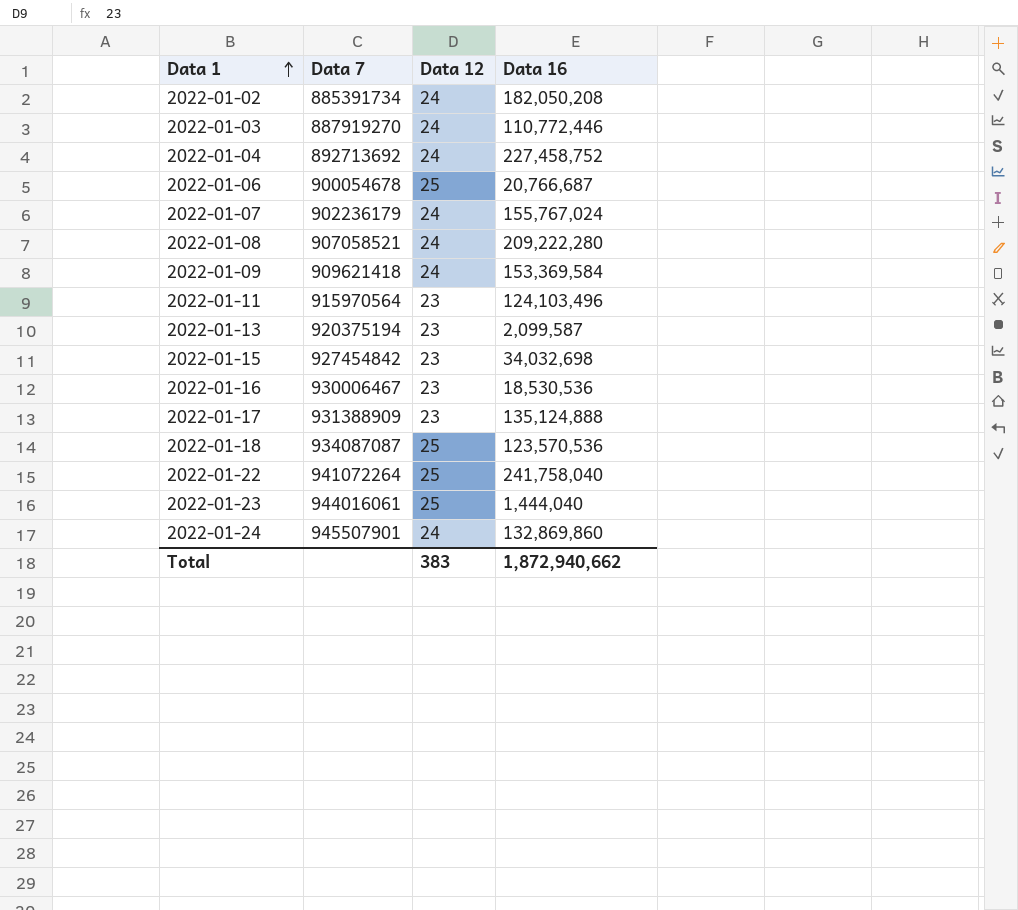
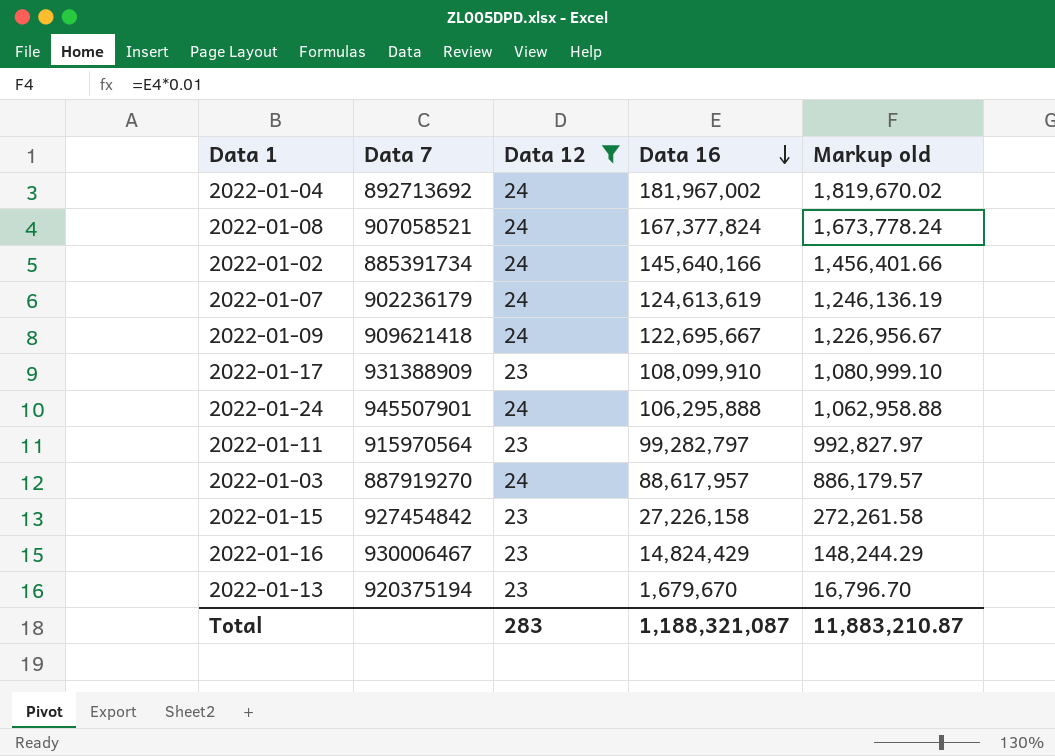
filter: none -> Data 12 != 25
row order: Data 1 ascending -> Data 16 descending
column Markup old | formula: none -> [Data 16] * 0.01
2022-01-04 | Data 16: 227,458,752 -> 181,967,002
2022-01-08 | Data 16: 209,222,280 -> 167,377,824
2022-01-02 | Data 16: 182,050,208 -> 145,640,166
2022-01-07 | Data 16: 155,767,024 -> 124,613,619
2022-01-09 | Data 16: 153,369,584 -> 122,695,667
2022-01-17 | Data 16: 135,124,888 -> 108,099,910
2022-01-24 | Data 16: 132,869,860 -> 106,295,888
2022-01-11 | Data 16: 124,103,496 -> 99,282,797
2022-01-03 | Data 16: 110,772,446 -> 88,617,957
2022-01-15 | Data 16: 34,032,698 -> 27,226,158
2022-01-16 | Data 16: 18,530,536 -> 14,824,429
2022-01-13 | Data 16: 2,099,587 -> 1,679,670
Total | Data 12: 383 -> 283
Total | Data 16: 1,872,940,662 -> 1,188,321,087

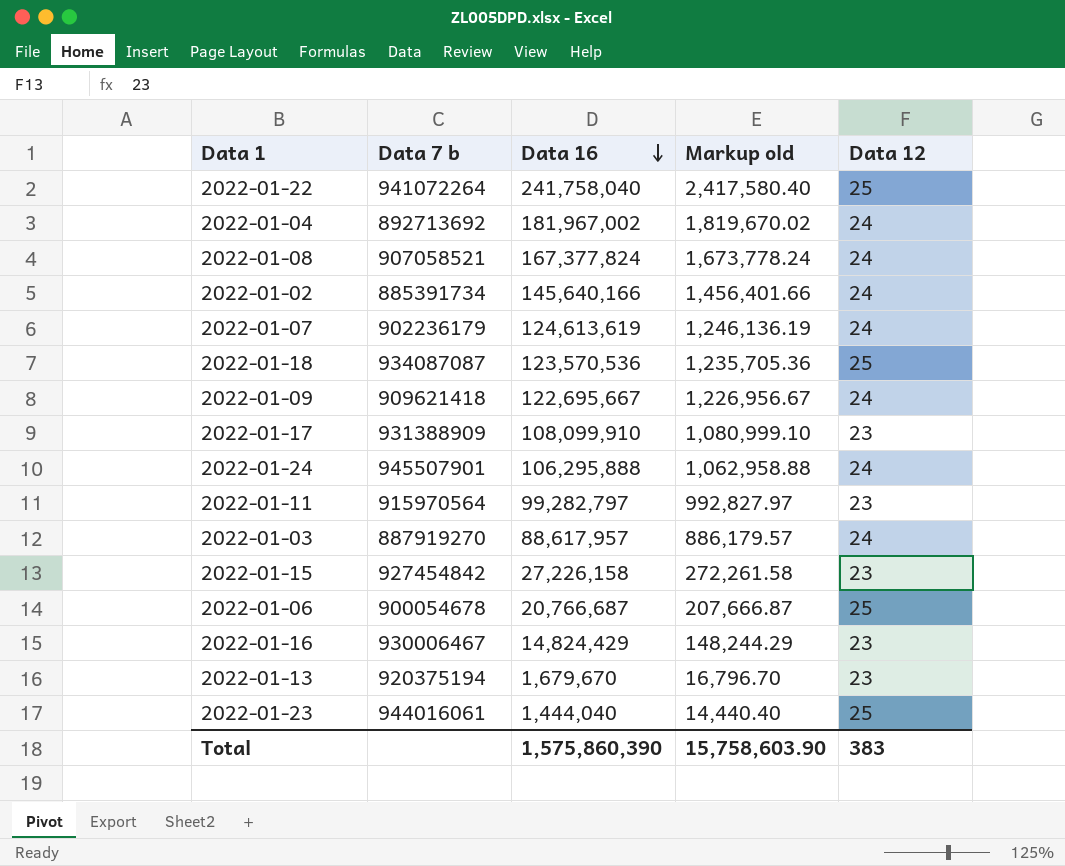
filter: Data 12 != 25 -> none
column name: Data 7 -> Data 7 b
column Data 12 | position: 3 -> 5
Total | Data 16: 1,188,321,087 -> 1,575,860,390
Total | Markup old: 11,883,210.87 -> 15,758,603.90
Total | Data 12: 283 -> 383

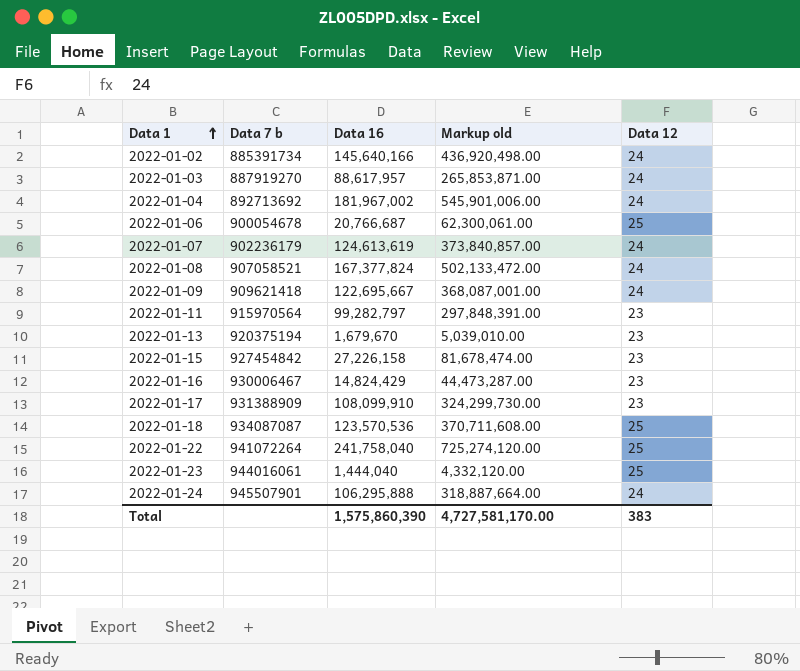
row order: Data 16 descending -> Data 1 ascending
column Markup old | formula: [Data 16] * 0.01 -> [Data 16] * 3
Total | Markup old: 15,758,603.90 -> 4,727,581,170.00

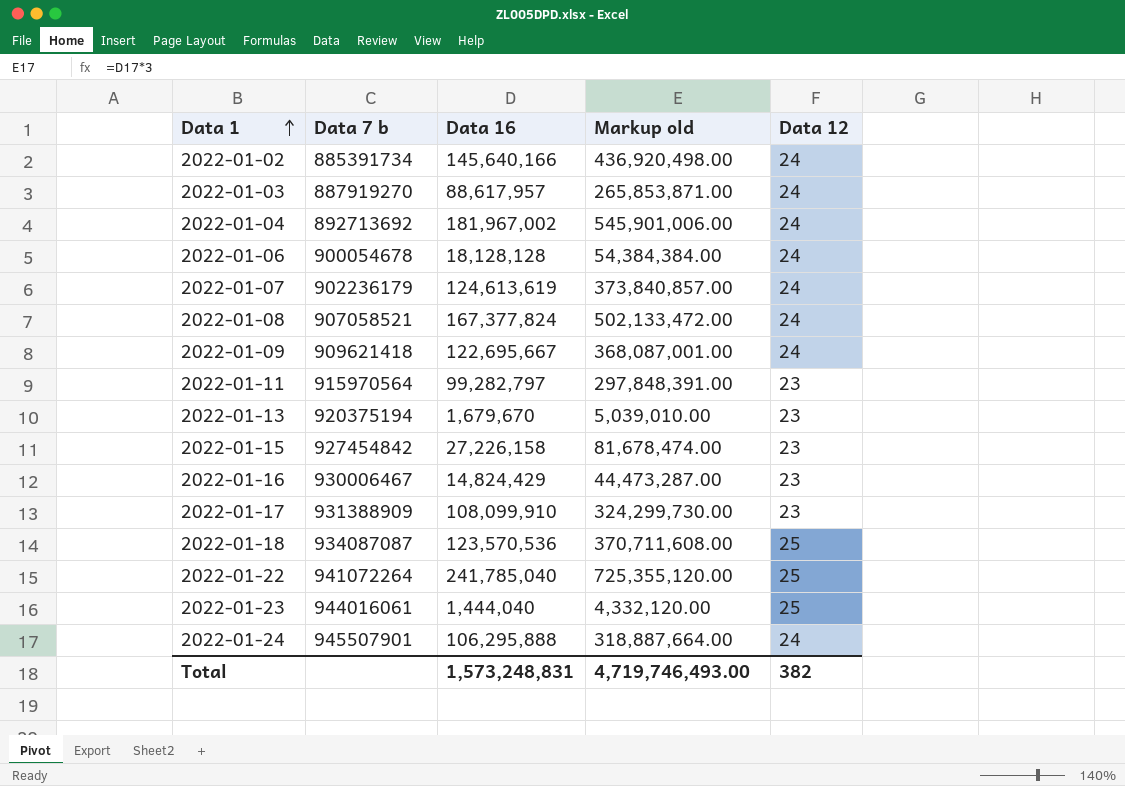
2022-01-06 | Data 16: 20,766,687 -> 18,128,128
2022-01-06 | Markup old: 62,300,061.00 -> 54,384,384.00
2022-01-06 | Data 12: 25 -> 24
2022-01-22 | Data 16: 241,758,040 -> 241,785,040
2022-01-22 | Markup old: 725,274,120.00 -> 725,355,120.00
Total | Data 16: 1,575,860,390 -> 1,573,248,831
Total | Markup old: 4,727,581,170.00 -> 4,719,746,493.00
Total | Data 12: 383 -> 382

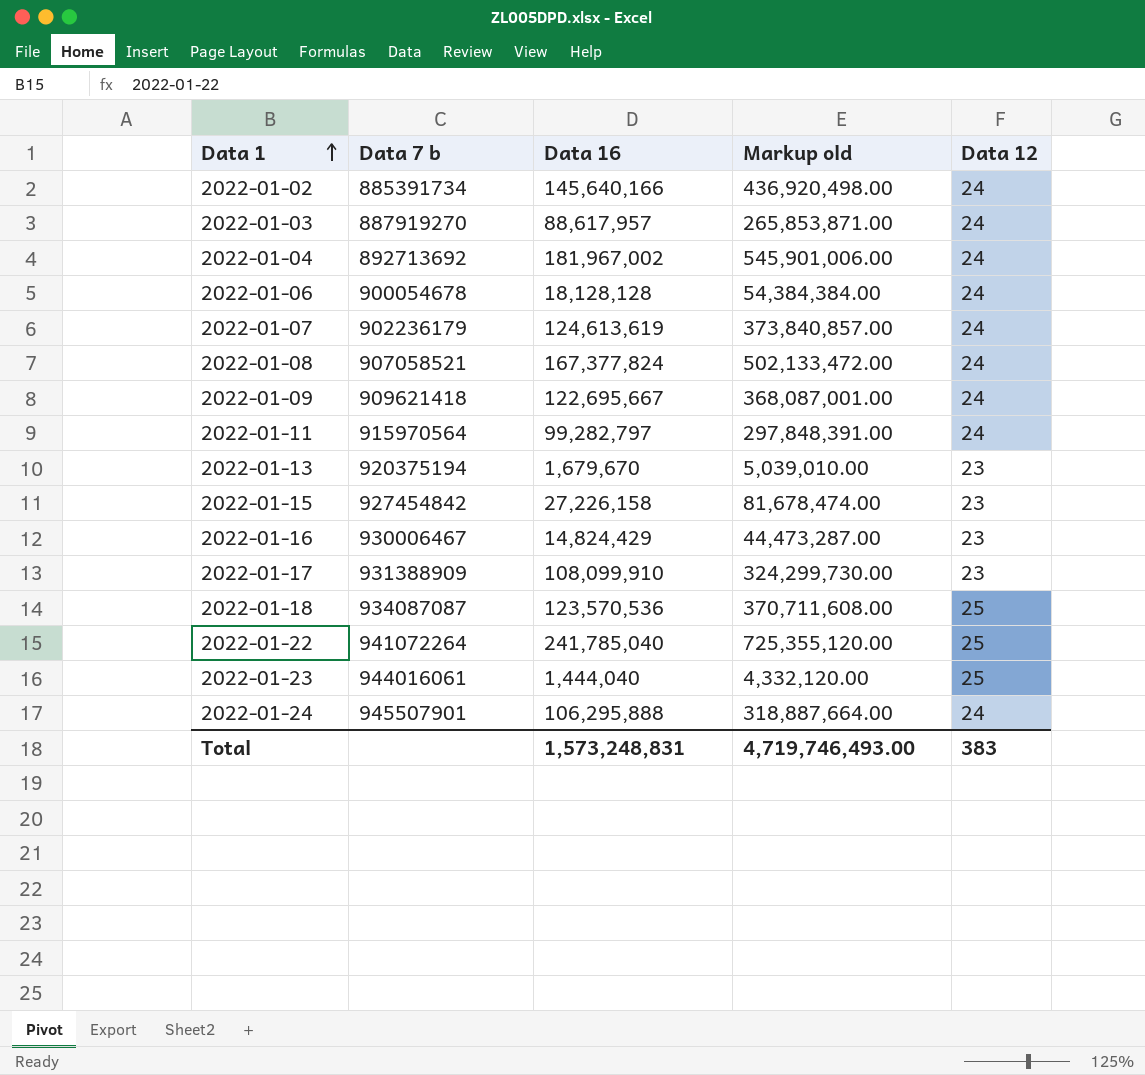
2022-01-11 | Data 12: 23 -> 24
Total | Data 12: 382 -> 383

